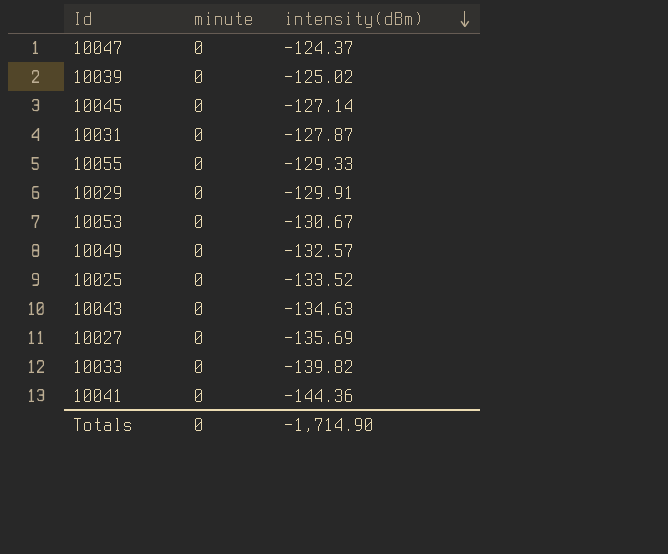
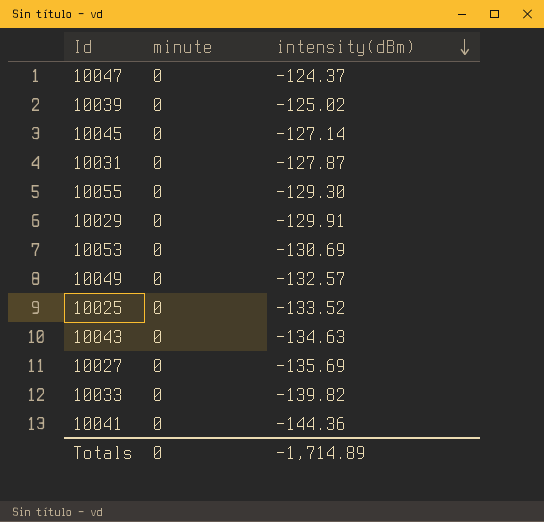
10055 | intensity(dBm): -129.33 -> -129.30
10053 | intensity(dBm): -130.67 -> -130.69
Totals | intensity(dBm): -1,714.90 -> -1,714.89

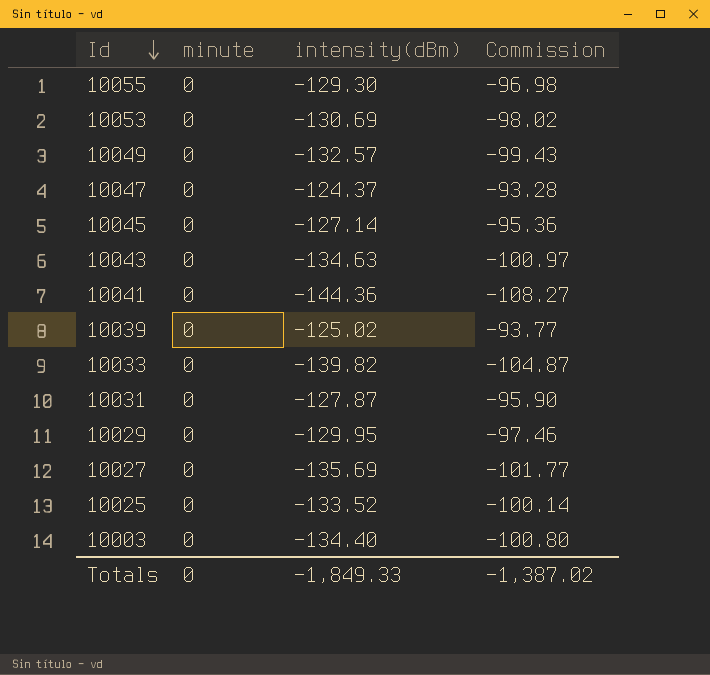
row order: intensity(dBm) descending -> Id descending
column Commission | formula: none -> [intensity(dBm)] * 0.75
10029 | intensity(dBm): -129.91 -> -129.95
row 10003: none -> 0 | -134.40 | -100.80
Totals | intensity(dBm): -1,714.89 -> -1,849.33

